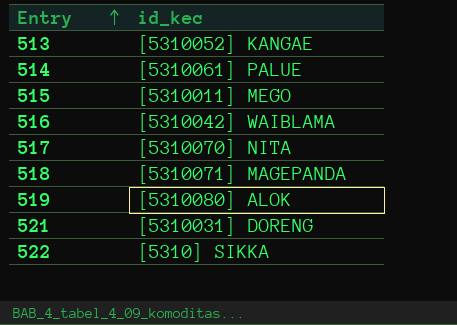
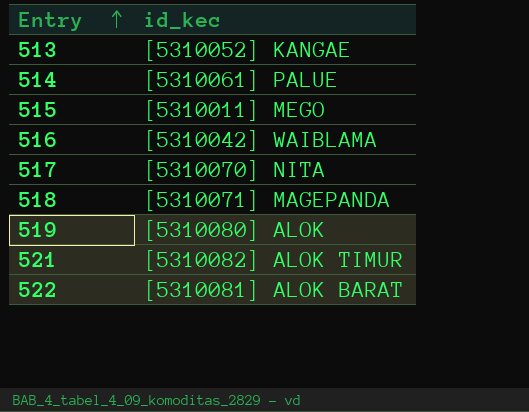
521 | id_kec: [5310031] DORENG -> [5310082] ALOK TIMUR
522 | id_kec: [5310] SIKKA -> [5310081] ALOK BARAT

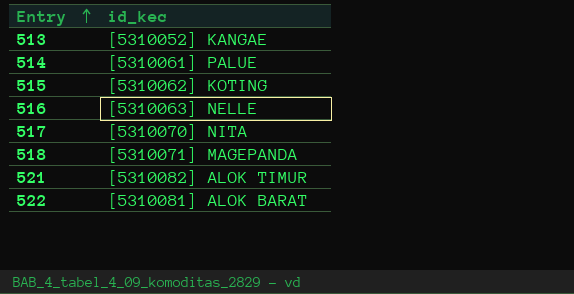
row 519: [5310080] ALOK -> none
515 | id_kec: [5310011] MEGO -> [5310062] KOTING
516 | id_kec: [5310042] WAIBLAMA -> [5310063] NELLE

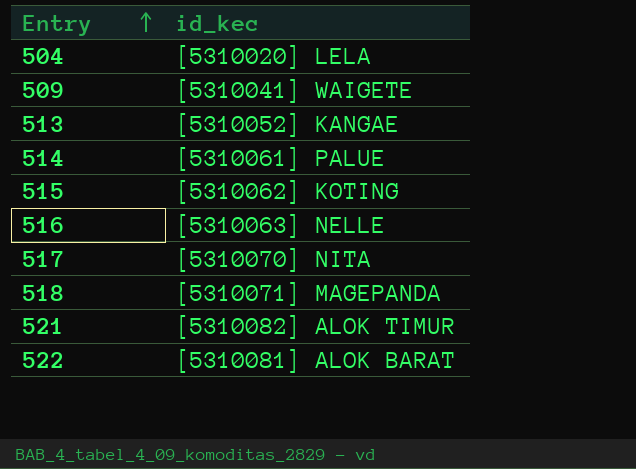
row 504: none -> [5310020] LELA
row 509: none -> [5310041] WAIGETE

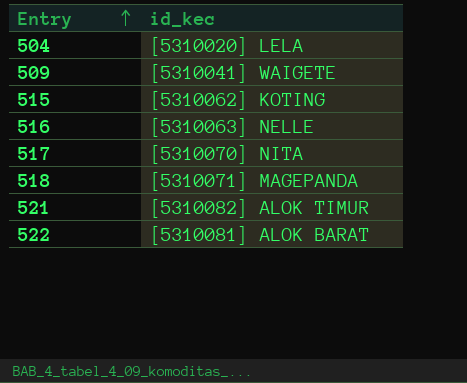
row 513: [5310052] KANGAE -> none
row 514: [5310061] PALUE -> none

